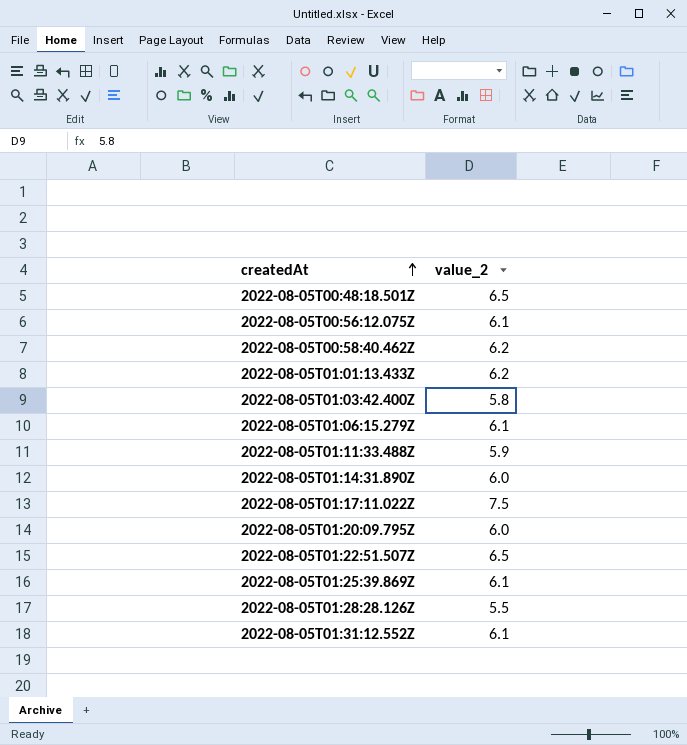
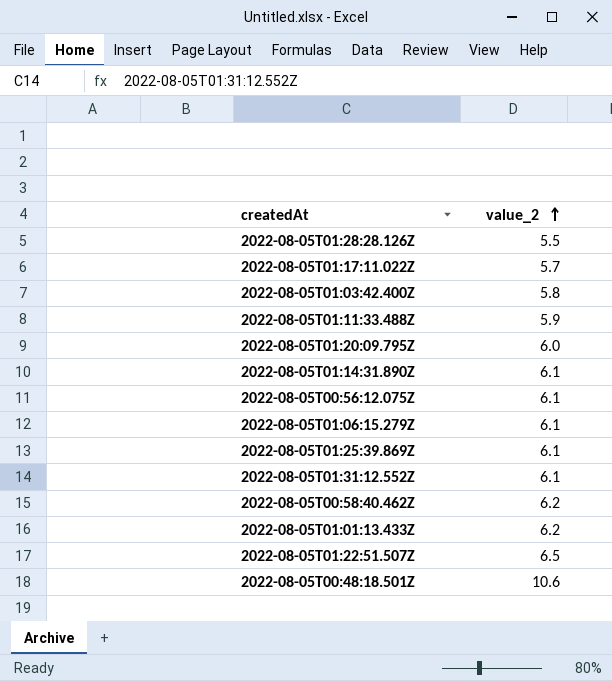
row order: createdAt ascending -> value_2 ascending
2022-08-05T01:17:11.022Z | value_2: 7.5 -> 5.7
2022-08-05T01:14:31.890Z | value_2: 6.0 -> 6.1
2022-08-05T00:48:18.501Z | value_2: 6.5 -> 10.6

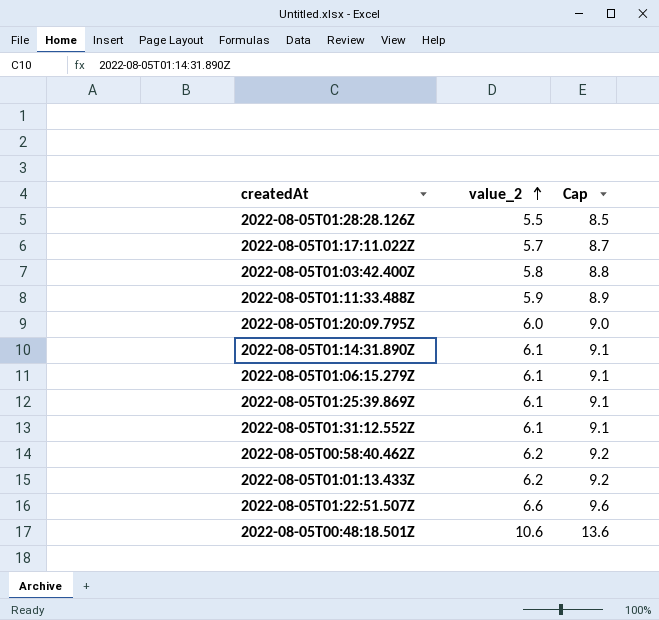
column Cap | formula: none -> [value_2] + 3
row 2022-08-05T00:56:12.075Z: 6.1 -> none
2022-08-05T01:22:51.507Z | value_2: 6.5 -> 6.6

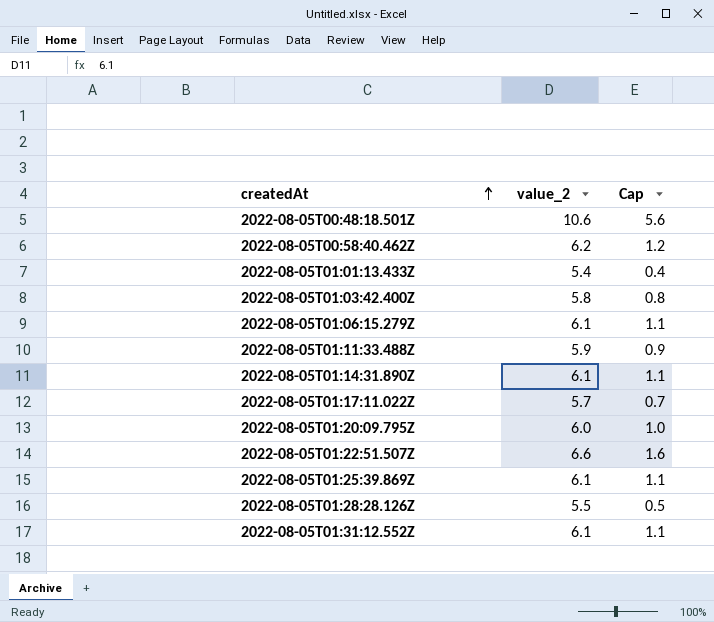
row order: value_2 ascending -> createdAt ascending
column Cap | formula: [value_2] + 3 -> [value_2] - 5
2022-08-05T01:01:13.433Z | value_2: 6.2 -> 5.4

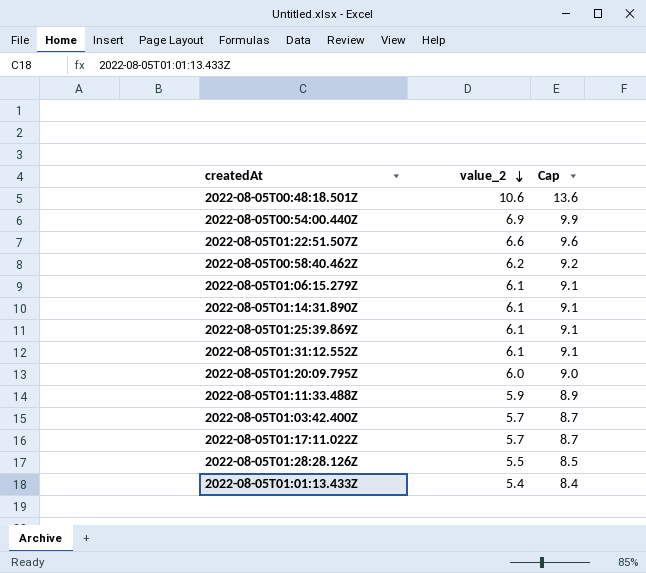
row order: createdAt ascending -> value_2 descending
column Cap | formula: [value_2] - 5 -> [value_2] + 3
row 2022-08-05T00:54:00.440Z: none -> 6.9 | 9.9
2022-08-05T01:03:42.400Z | value_2: 5.8 -> 5.7

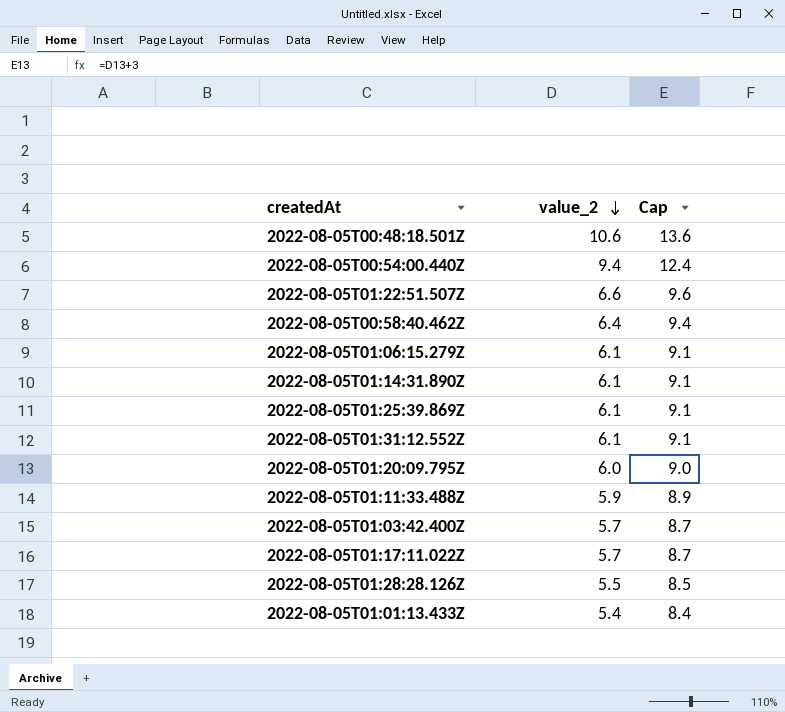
2022-08-05T00:54:00.440Z | value_2: 6.9 -> 9.4
2022-08-05T00:54:00.440Z | Cap: 9.9 -> 12.4
2022-08-05T00:58:40.462Z | value_2: 6.2 -> 6.4
2022-08-05T00:58:40.462Z | Cap: 9.2 -> 9.4

